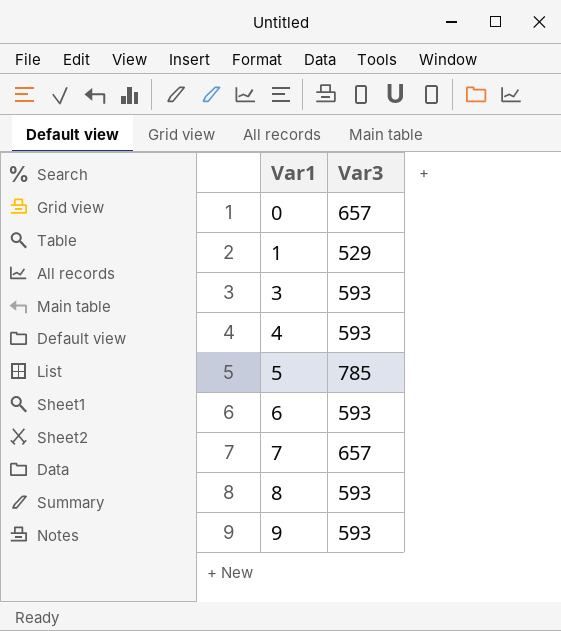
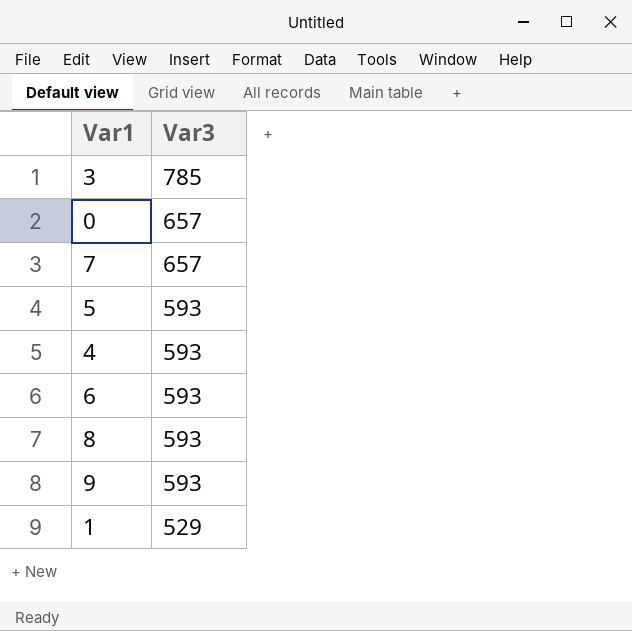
row order: Var1 ascending -> Var3 descending
3 | Var3: 593 -> 785
5 | Var3: 785 -> 593

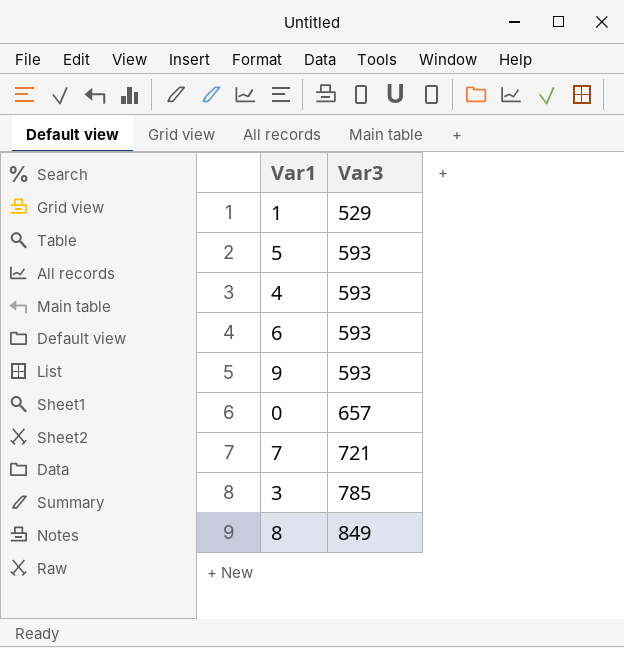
row order: Var3 descending -> Var3 ascending
7 | Var3: 657 -> 721
8 | Var3: 593 -> 849

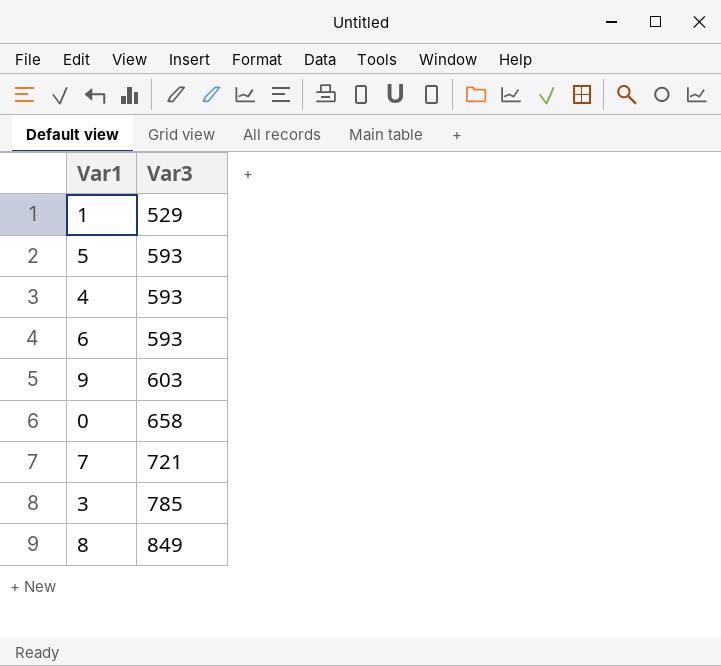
9 | Var3: 593 -> 603
0 | Var3: 657 -> 658

